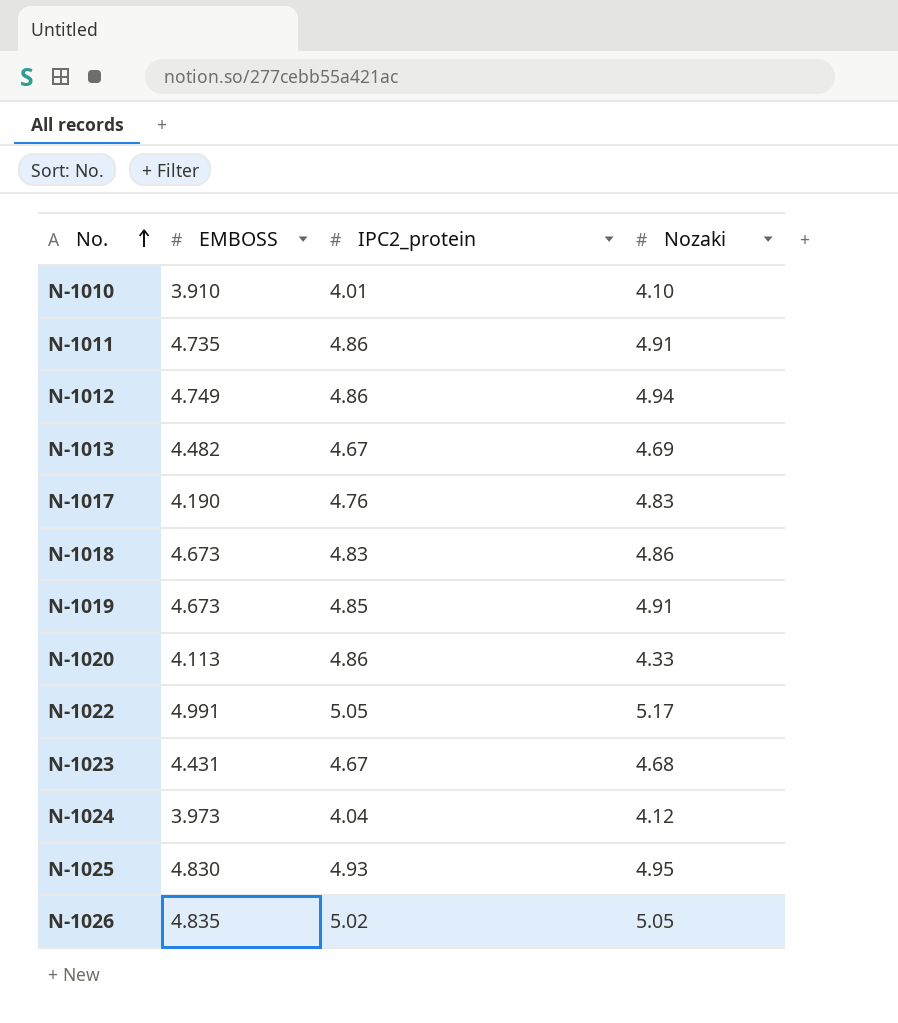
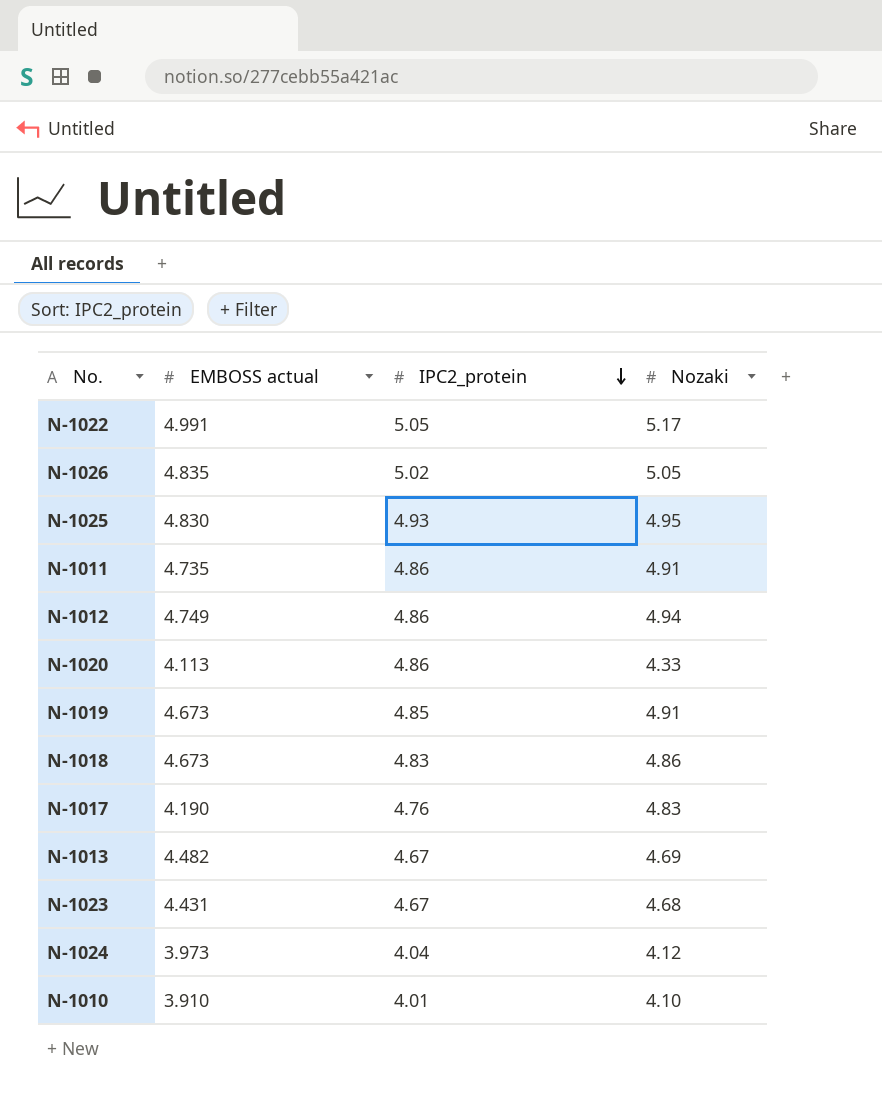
row order: No. ascending -> IPC2_protein descending
column name: EMBOSS -> EMBOSS actual

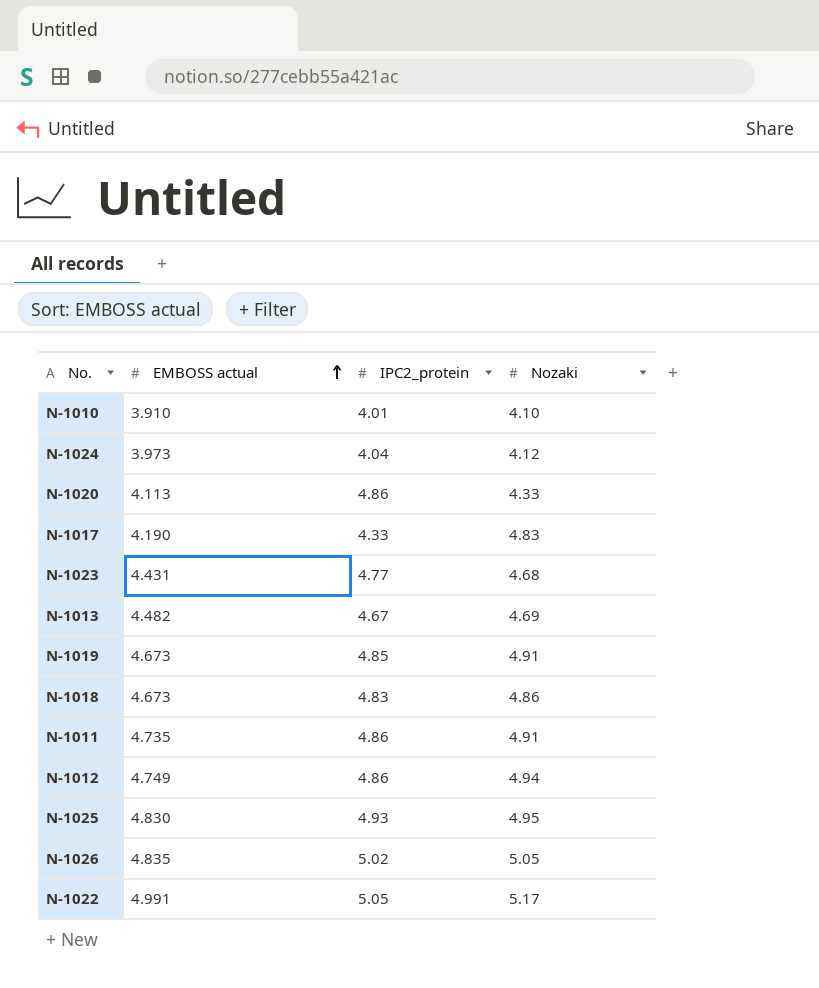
row order: IPC2_protein descending -> EMBOSS actual ascending
N-1017 | IPC2_protein: 4.76 -> 4.33
N-1023 | IPC2_protein: 4.67 -> 4.77

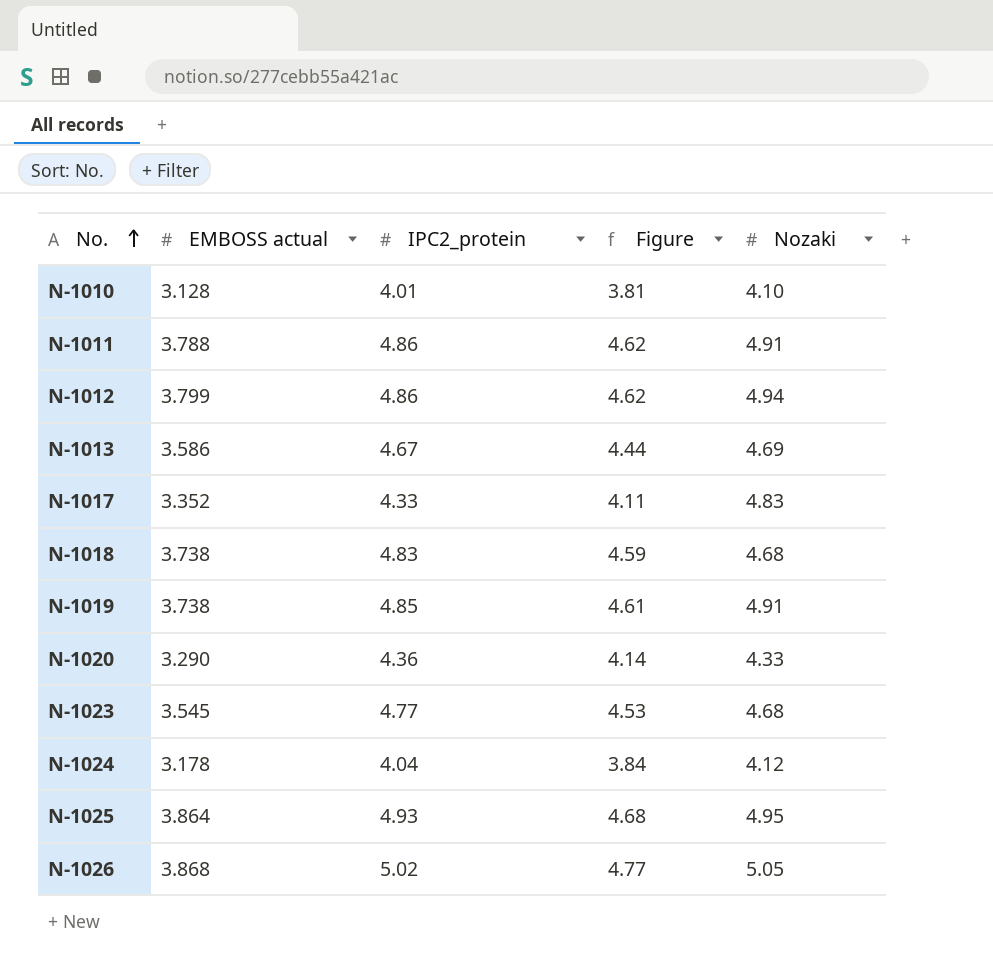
row order: EMBOSS actual ascending -> No. ascending
column Figure | formula: none -> [IPC2_protein] * 0.95
row N-1022: 4.991 | 5.05 | 5.17 -> none
N-1010 | EMBOSS actual: 3.910 -> 3.128
N-1011 | EMBOSS actual: 4.735 -> 3.788
N-1012 | EMBOSS actual: 4.749 -> 3.799
N-1013 | EMBOSS actual: 4.482 -> 3.586
N-1017 | EMBOSS actual: 4.190 -> 3.352
N-1018 | EMBOSS actual: 4.673 -> 3.738
N-1018 | Nozaki: 4.86 -> 4.68
N-1019 | EMBOSS actual: 4.673 -> 3.738
N-1020 | EMBOSS actual: 4.113 -> 3.290
N-1020 | IPC2_protein: 4.86 -> 4.36
N-1023 | EMBOSS actual: 4.431 -> 3.545
N-1024 | EMBOSS actual: 3.973 -> 3.178
N-1025 | EMBOSS actual: 4.830 -> 3.864
N-1026 | EMBOSS actual: 4.835 -> 3.868

